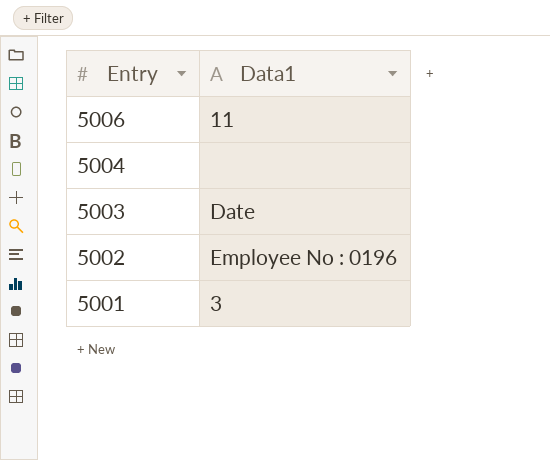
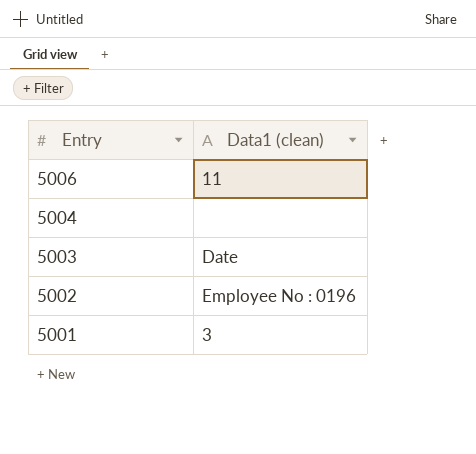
column name: Data1 -> Data1 (clean)

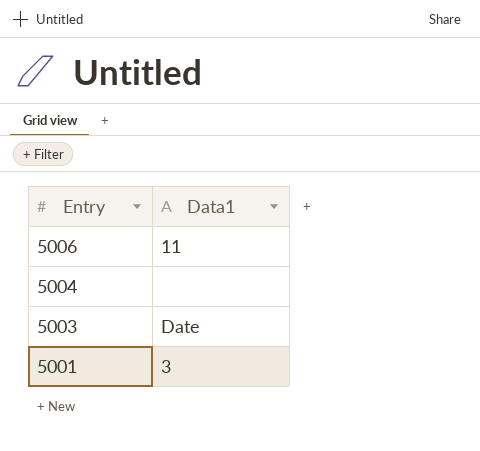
column name: Data1 (clean) -> Data1
row 5002: Employee No : 0196 -> none

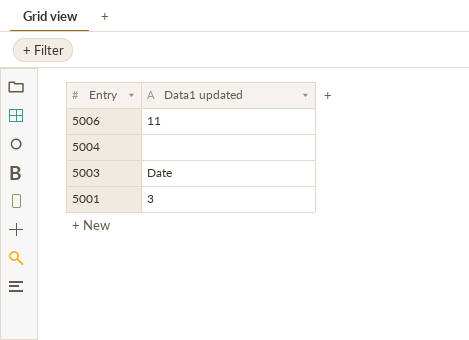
column name: Data1 -> Data1 updated

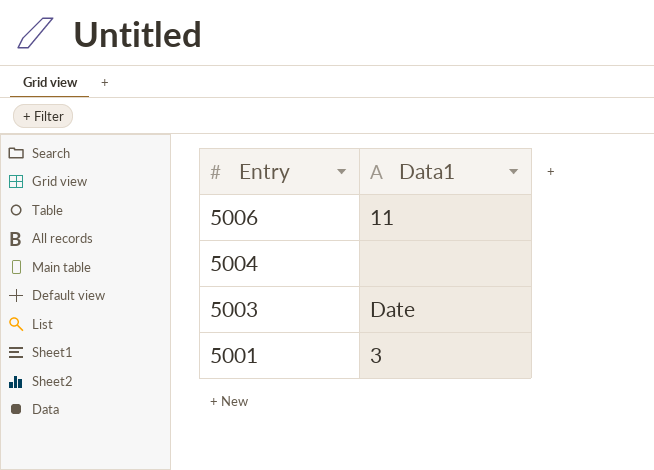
column name: Data1 updated -> Data1

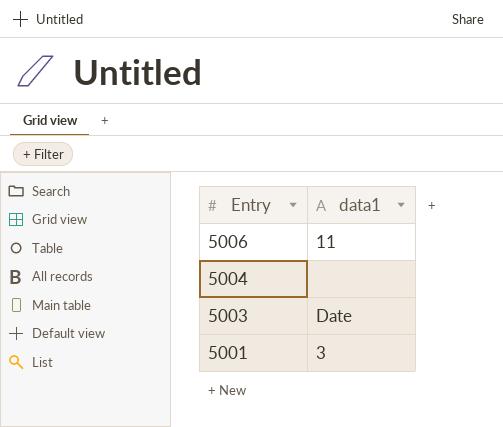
column name: Data1 -> data1

